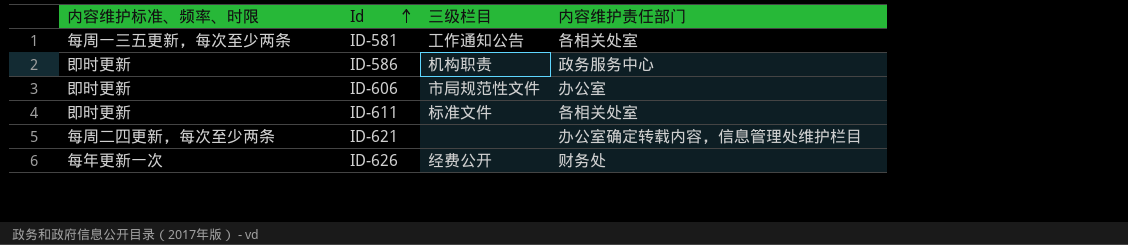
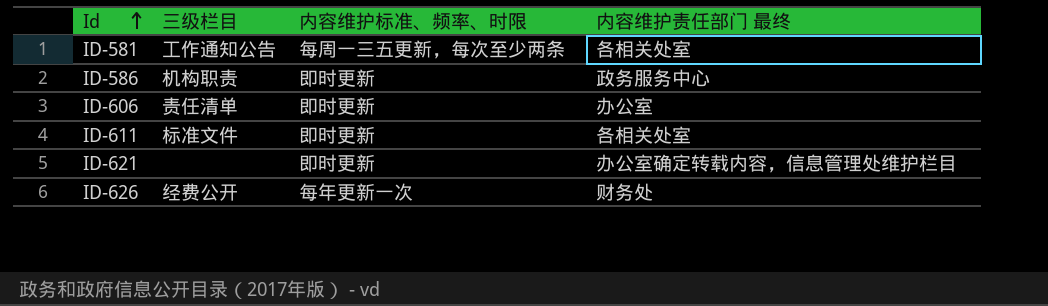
column 内容维护标准、频率、时限 | position: 1 -> 3
column name: 内容维护责任部门 -> 内容维护责任部门 最终
ID-606 | 三级栏目: 市局规范性文件 -> 责任清单
ID-621 | 内容维护标准、频率、时限: 每周二四更新，每次至少两条 -> 即时更新

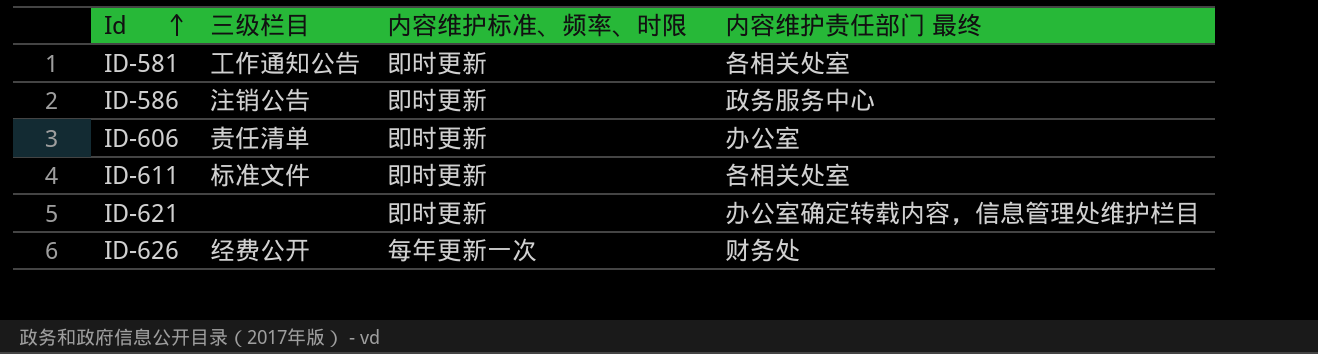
ID-581 | 内容维护标准、频率、时限: 每周一三五更新，每次至少两条 -> 即时更新
ID-586 | 三级栏目: 机构职责 -> 注销公告

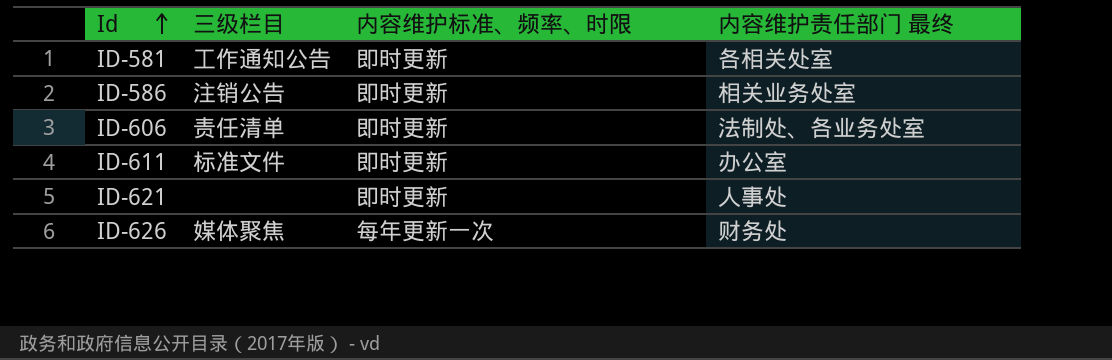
ID-586 | 内容维护责任部门 最终: 政务服务中心 -> 相关业务处室
ID-606 | 内容维护责任部门 最终: 办公室 -> 法制处、各业务处室
ID-611 | 内容维护责任部门 最终: 各相关处室 -> 办公室
ID-621 | 内容维护责任部门 最终: 办公室确定转载内容，信息管理处维护栏目 -> 人事处
ID-626 | 三级栏目: 经费公开 -> 媒体聚焦

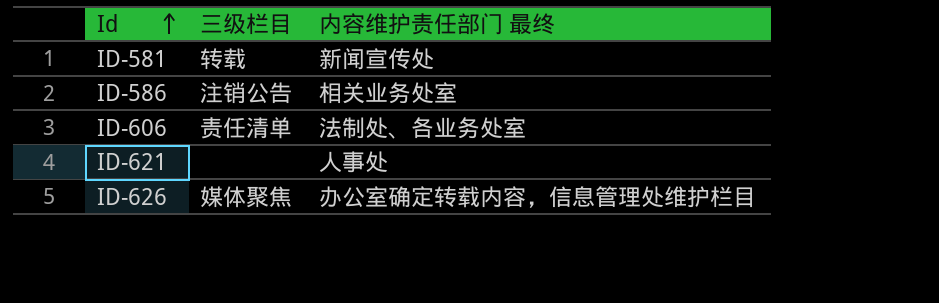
column 内容维护标准、频率、时限 | position: 3 -> none
row ID-611: 标准文件 | 即时更新 | 办公室 -> none
ID-581 | 三级栏目: 工作通知公告 -> 转载
ID-581 | 内容维护责任部门 最终: 各相关处室 -> 新闻宣传处
ID-626 | 内容维护责任部门 最终: 财务处 -> 办公室确定转载内容，信息管理处维护栏目

